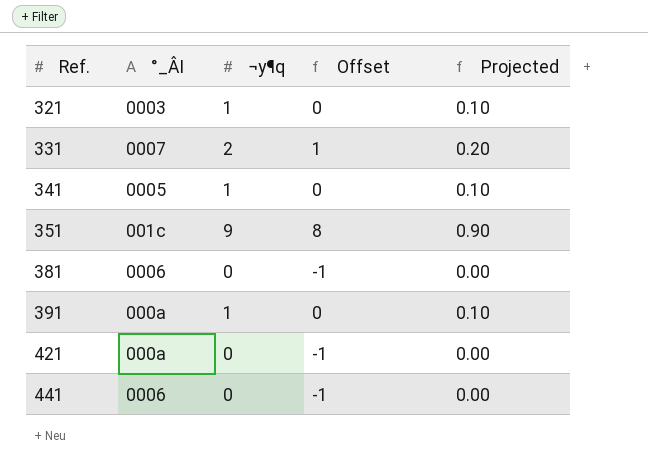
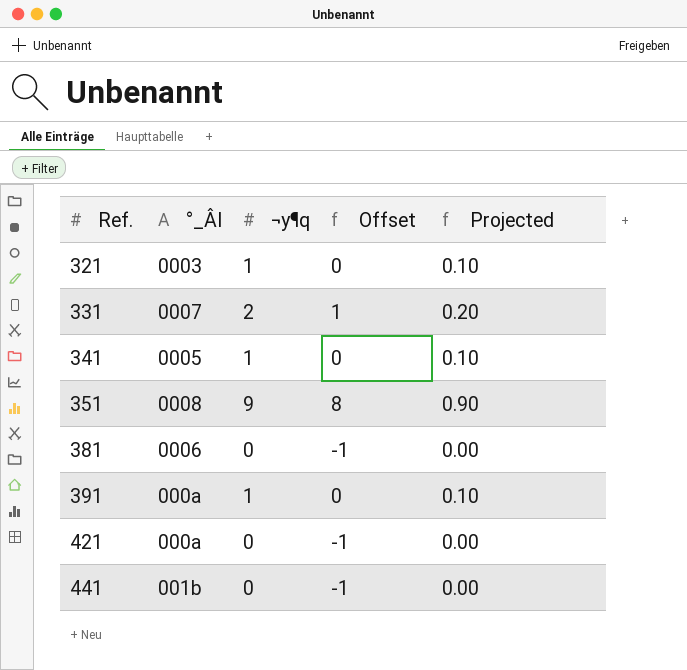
351 | °_ÂI: 001c -> 0008
441 | °_ÂI: 0006 -> 001b

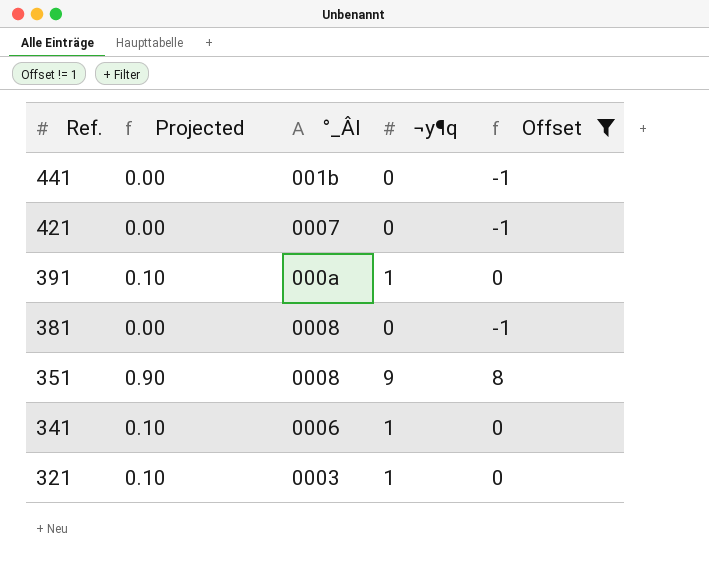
filter: none -> Offset != 1
row order: Ref. ascending -> Ref. descending
column Projected | position: 5 -> 2
421 | °_ÂI: 000a -> 0007
381 | °_ÂI: 0006 -> 0008
341 | °_ÂI: 0005 -> 0006

